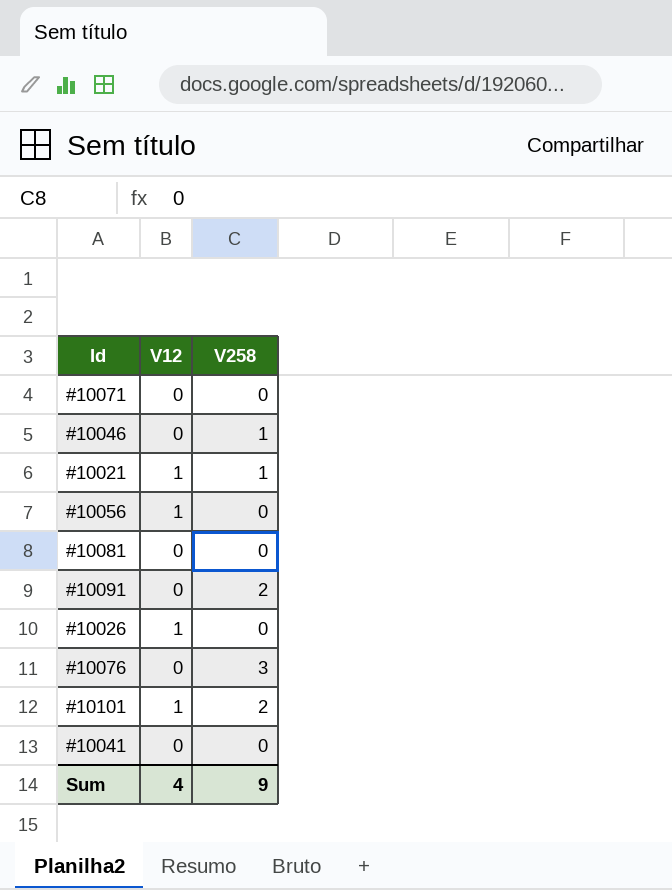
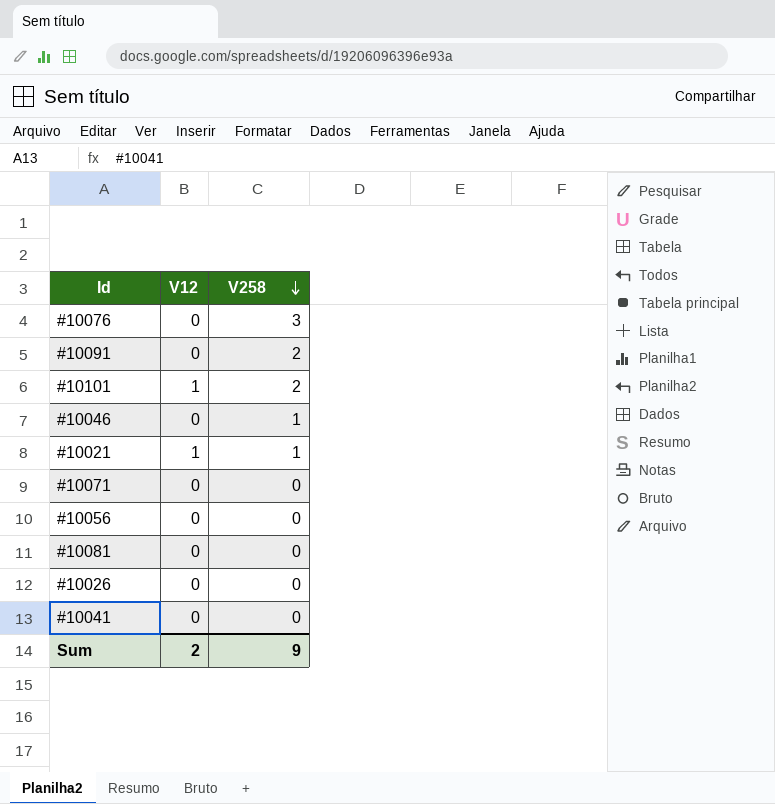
row order: none -> V258 descending
#10056 | V12: 1 -> 0
#10026 | V12: 1 -> 0
Sum | V12: 4 -> 2

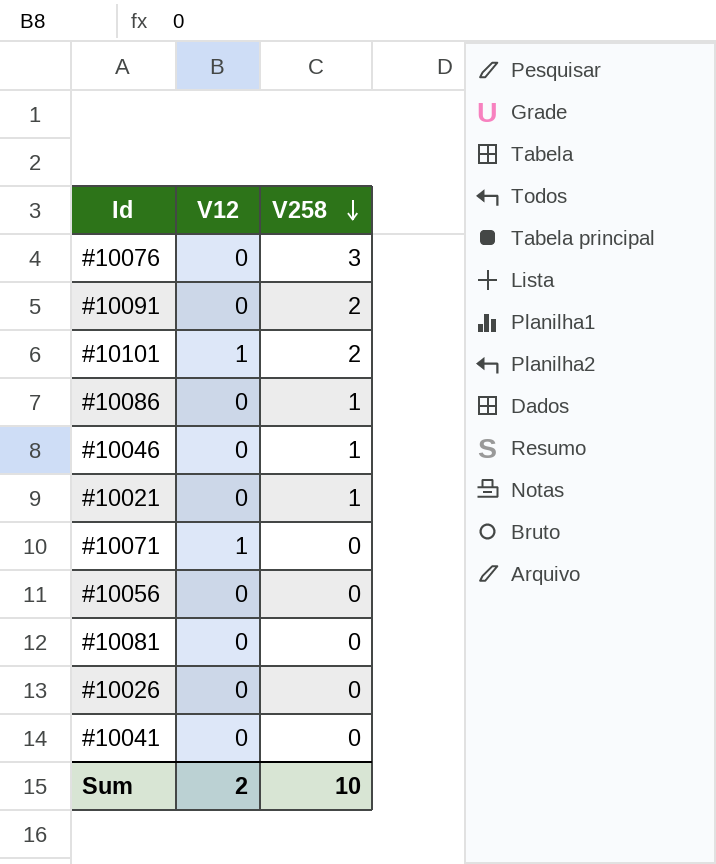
row #10086: none -> 0 | 1
#10021 | V12: 1 -> 0
#10071 | V12: 0 -> 1
Sum | V258: 9 -> 10

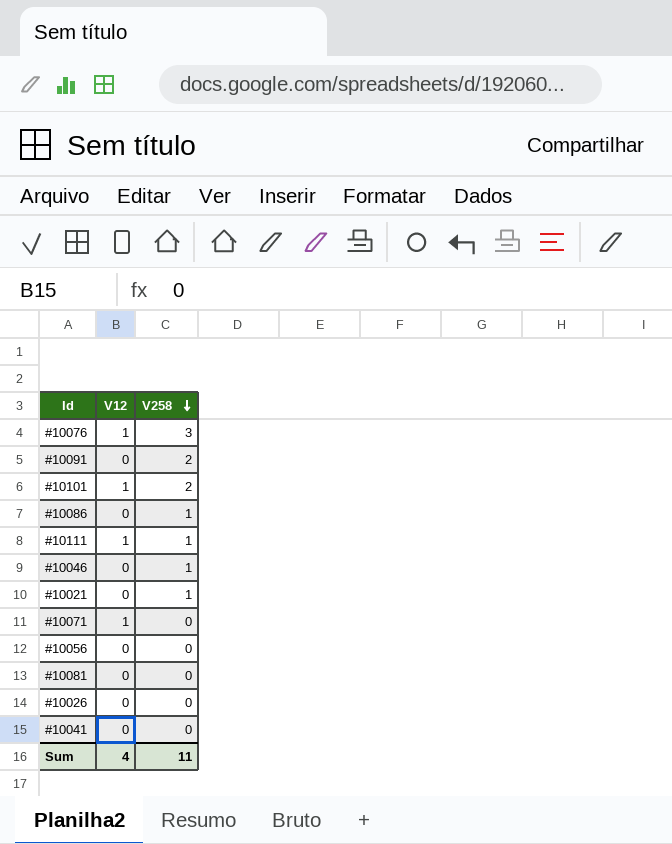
#10076 | V12: 0 -> 1
row #10111: none -> 1 | 1
Sum | V12: 2 -> 4
Sum | V258: 10 -> 11

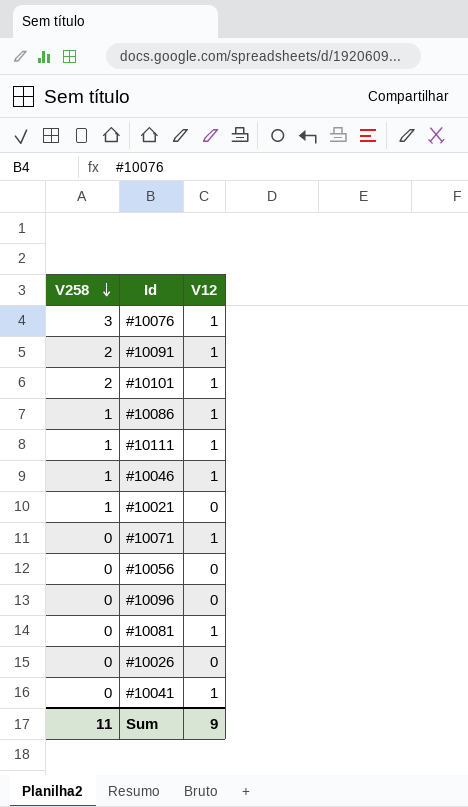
column V258 | position: 3 -> 1
#10091 | V12: 0 -> 1
#10086 | V12: 0 -> 1
#10046 | V12: 0 -> 1
row #10096: none -> 0 | 0
#10081 | V12: 0 -> 1
#10041 | V12: 0 -> 1
Sum | V12: 4 -> 9

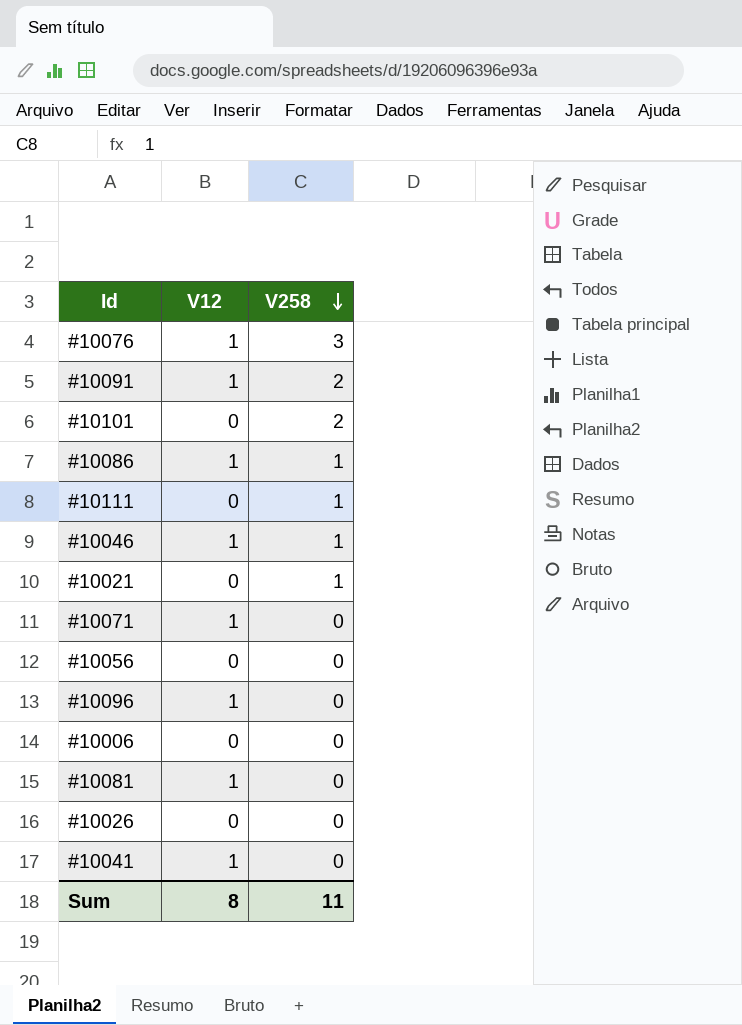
column V258 | position: 1 -> 3
#10101 | V12: 1 -> 0
#10111 | V12: 1 -> 0
#10096 | V12: 0 -> 1
row #10006: none -> 0 | 0
Sum | V12: 9 -> 8

